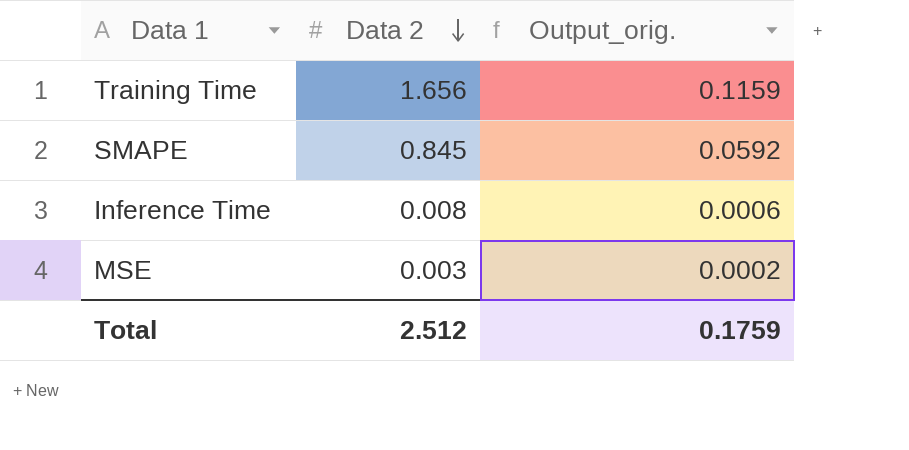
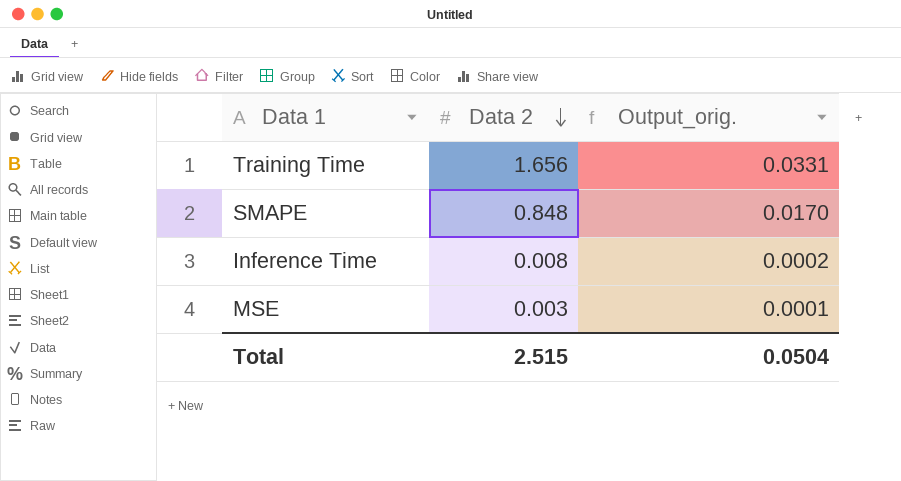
column Output_orig. | formula: [Data 2] * 0.07 -> [Data 2] * 0.02
SMAPE | Data 2: 0.845 -> 0.848
Total | Data 2: 2.512 -> 2.515
Total | Output_orig.: 0.1759 -> 0.0504

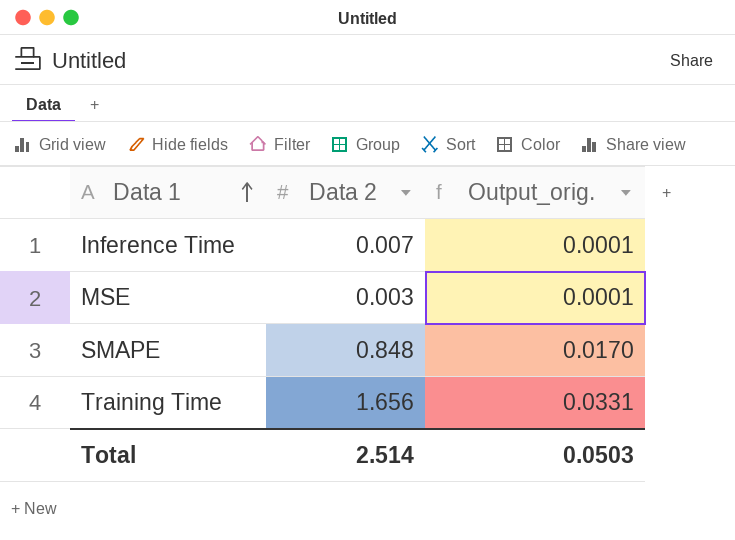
row order: Data 2 descending -> Data 1 ascending
Inference Time | Data 2: 0.008 -> 0.007
Inference Time | Output_orig.: 0.0002 -> 0.0001
Total | Data 2: 2.515 -> 2.514
Total | Output_orig.: 0.0504 -> 0.0503

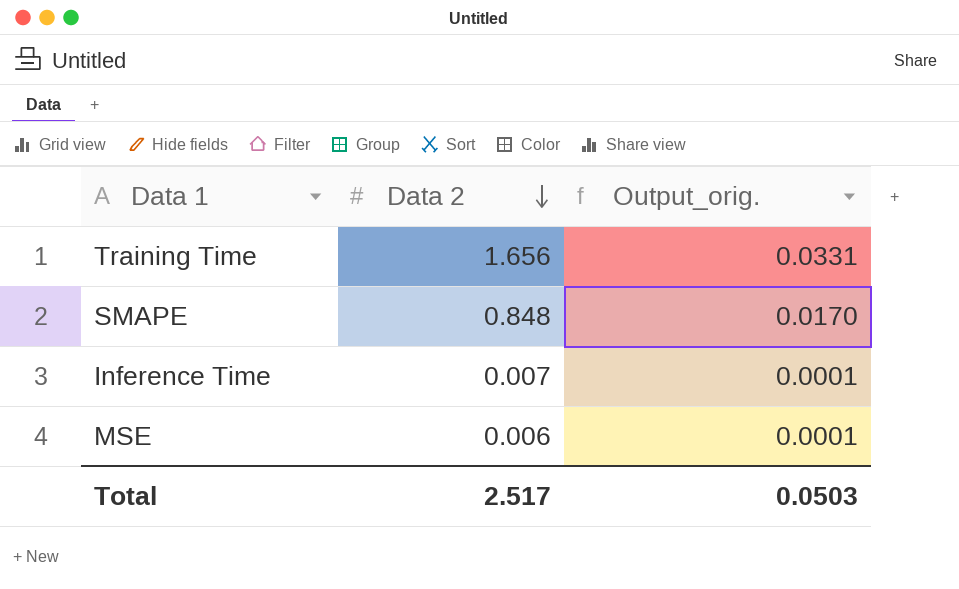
row order: Data 1 ascending -> Data 2 descending
MSE | Data 2: 0.003 -> 0.006
Total | Data 2: 2.514 -> 2.517

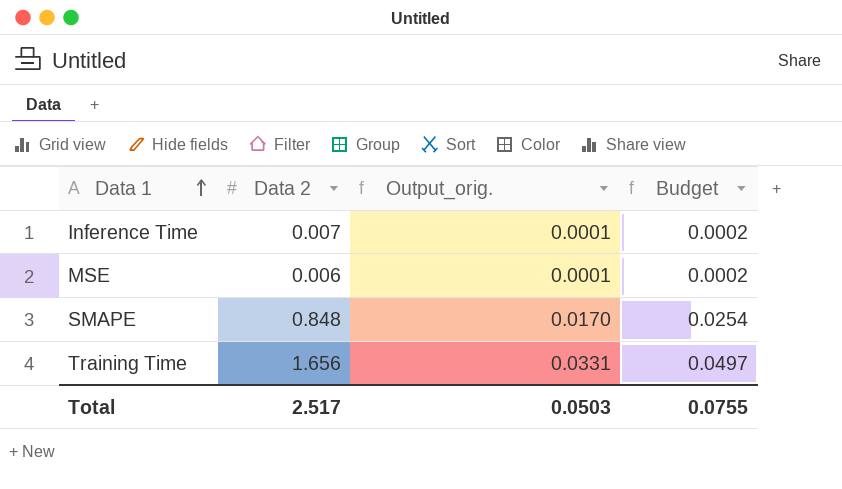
row order: Data 2 descending -> Data 1 ascending
column Budget | formula: none -> [Data 2] * 0.03

